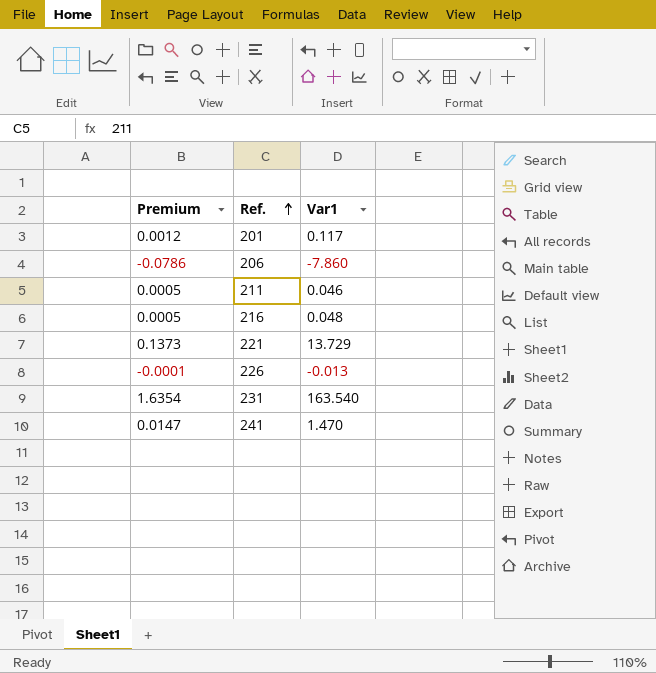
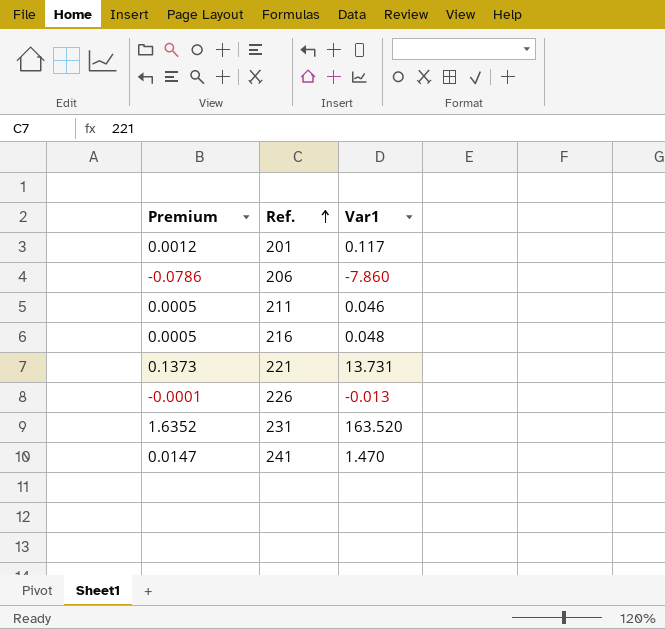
221 | Var1: 13.729 -> 13.731
231 | Premium: 1.6354 -> 1.6352
231 | Var1: 163.540 -> 163.520

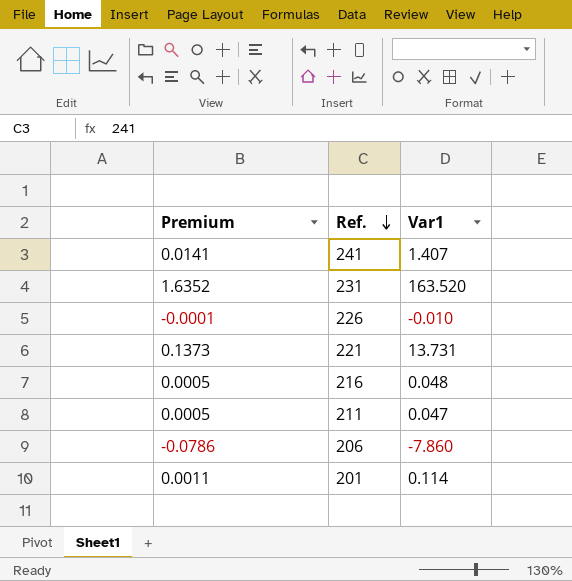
row order: Ref. ascending -> Ref. descending
241 | Premium: 0.0147 -> 0.0141
241 | Var1: 1.470 -> 1.407
226 | Var1: -0.013 -> -0.010
211 | Var1: 0.046 -> 0.047
201 | Premium: 0.0012 -> 0.0011
201 | Var1: 0.117 -> 0.114

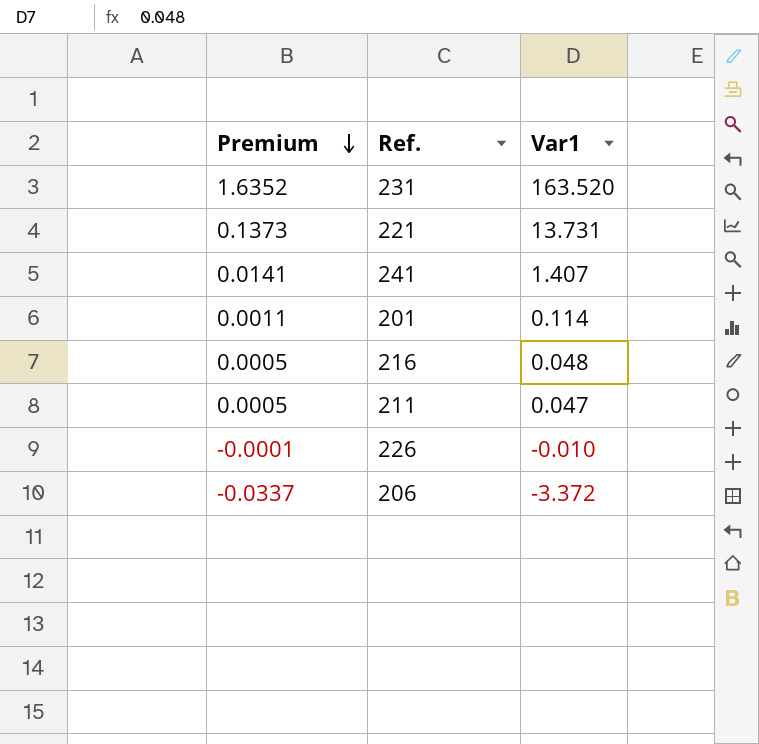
row order: Ref. descending -> Premium descending
206 | Premium: -0.0786 -> -0.0337
206 | Var1: -7.860 -> -3.372

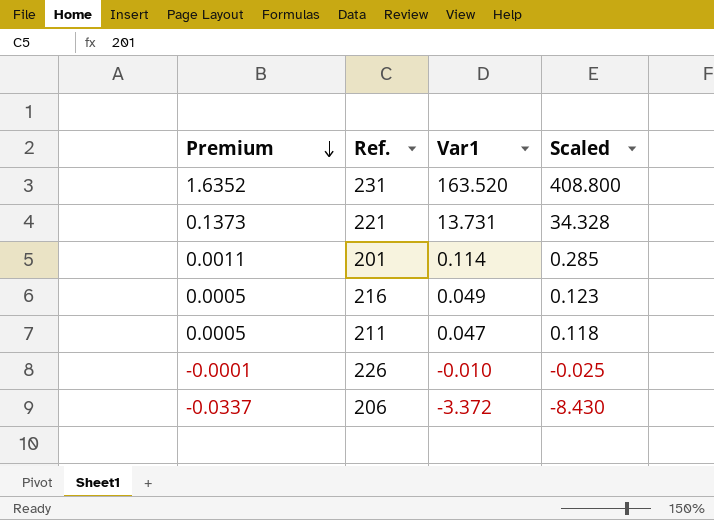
column Scaled | formula: none -> [Var1] * 2.5
row 241: 0.0141 | 1.407 -> none
216 | Var1: 0.048 -> 0.049

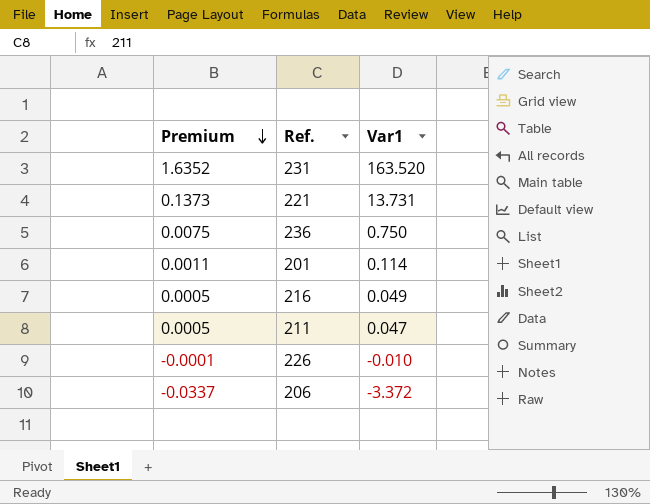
column Scaled | formula: [Var1] * 2.5 -> none
row 236: none -> 0.0075 | 0.750

